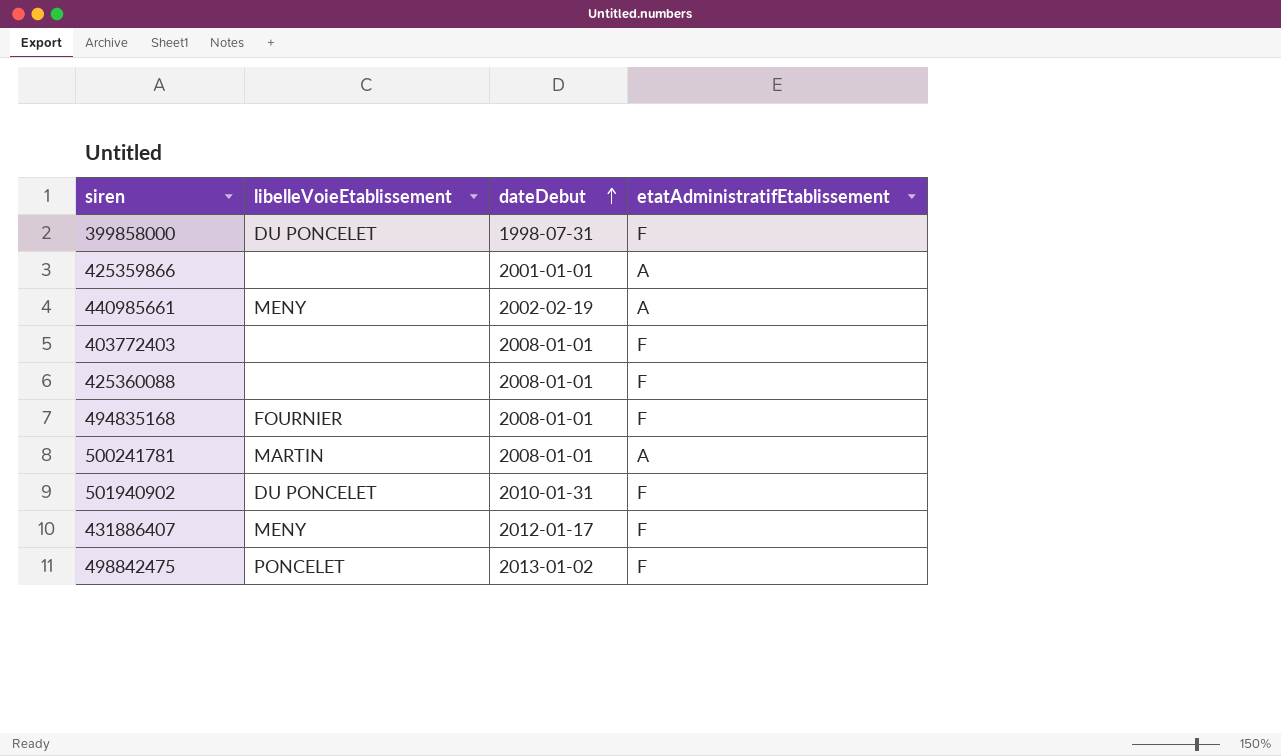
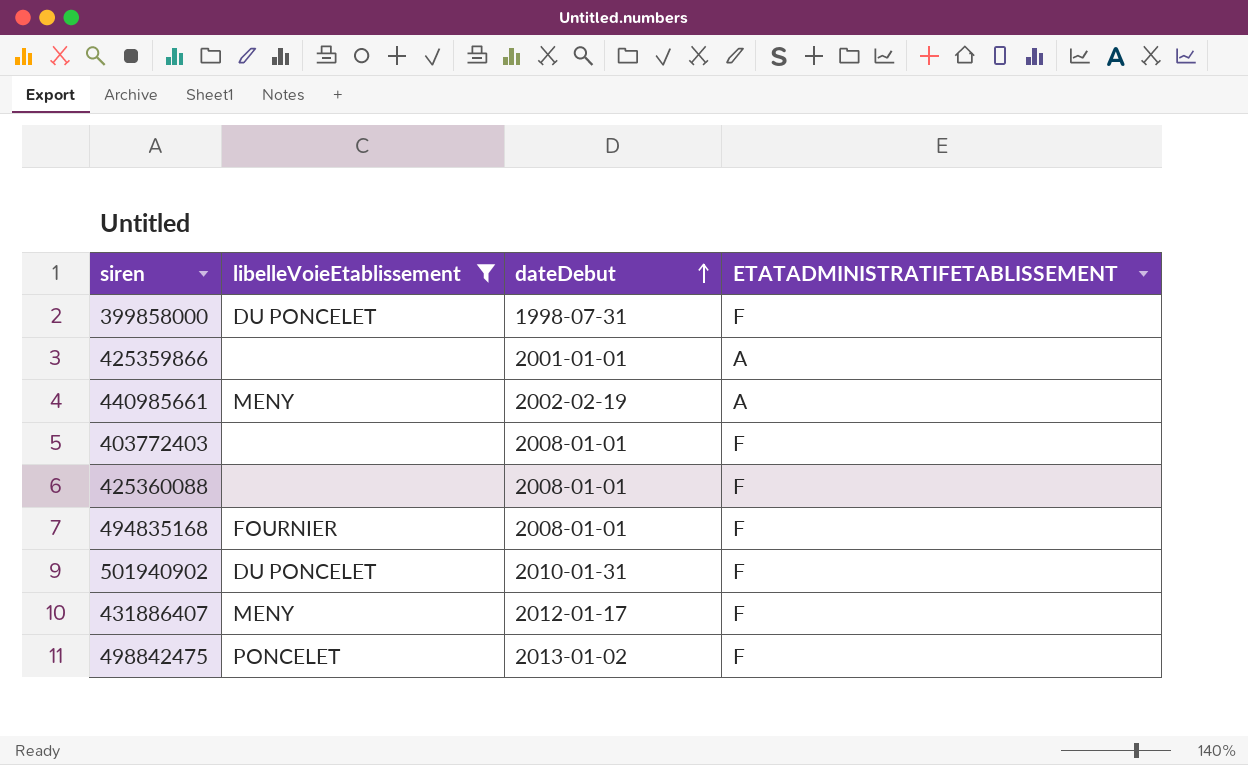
filter: none -> libelleVoieEtablissement != MARTIN
column name: etatAdministratifEtablissement -> ETATADMINISTRATIFETABLISSEMENT

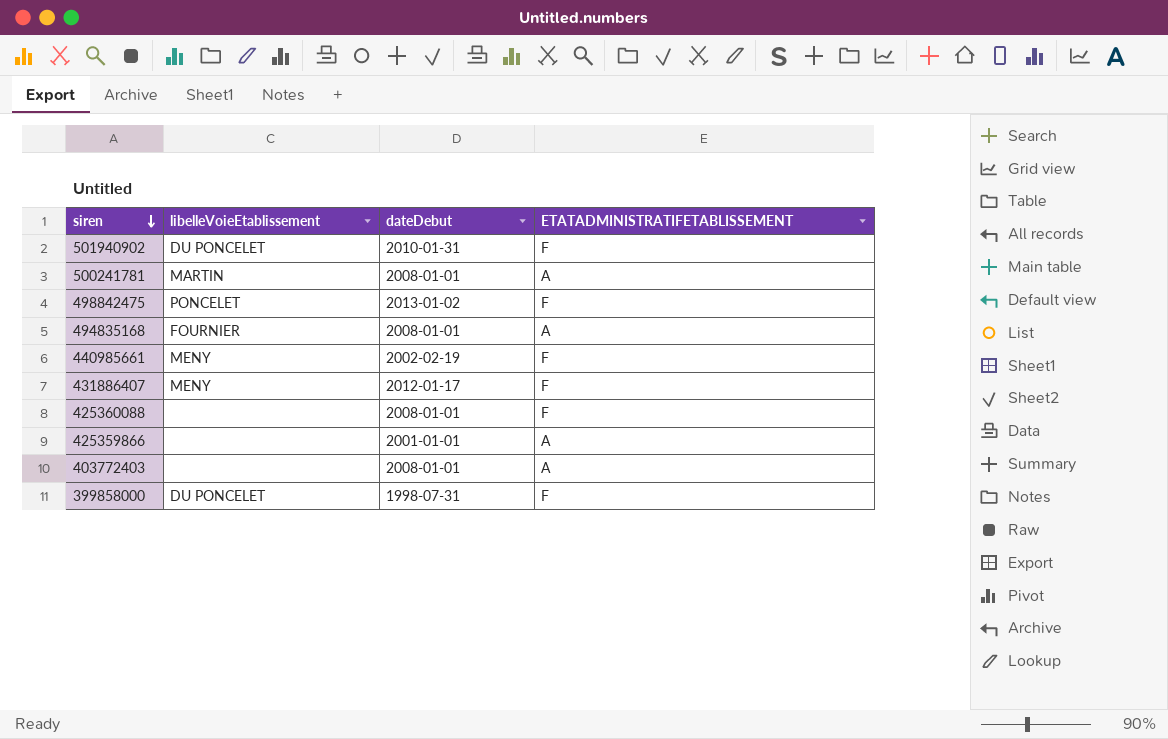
filter: libelleVoieEtablissement != MARTIN -> none
row order: dateDebut ascending -> siren descending
494835168 | ETATADMINISTRATIFETABLISSEMENT: F -> A
440985661 | ETATADMINISTRATIFETABLISSEMENT: A -> F
403772403 | ETATADMINISTRATIFETABLISSEMENT: F -> A

